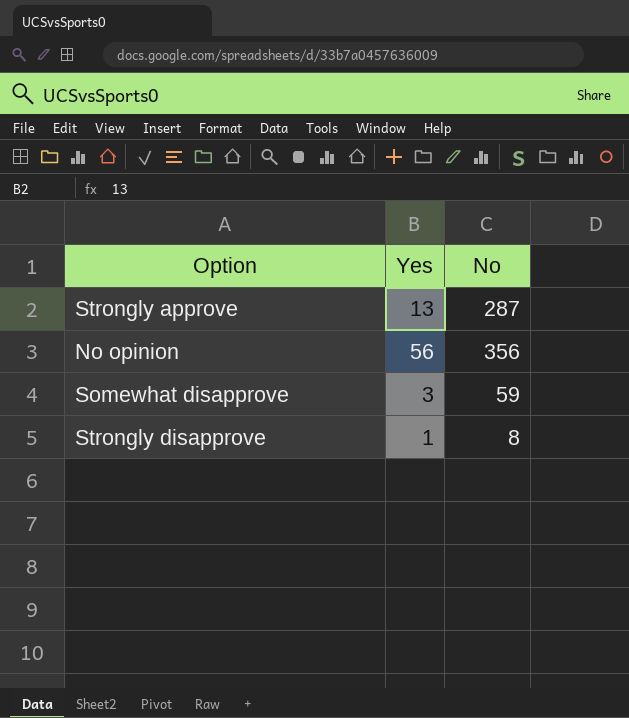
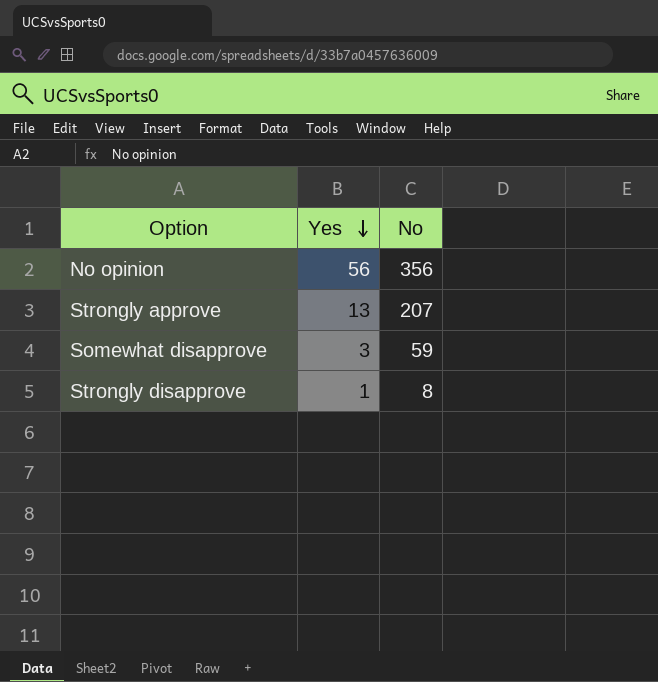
row order: none -> Yes descending
Strongly approve | No: 287 -> 207

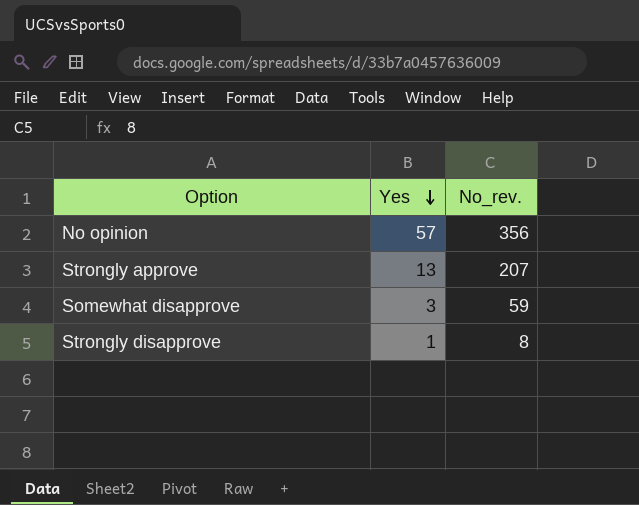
column name: No -> No_rev.
No opinion | Yes: 56 -> 57

